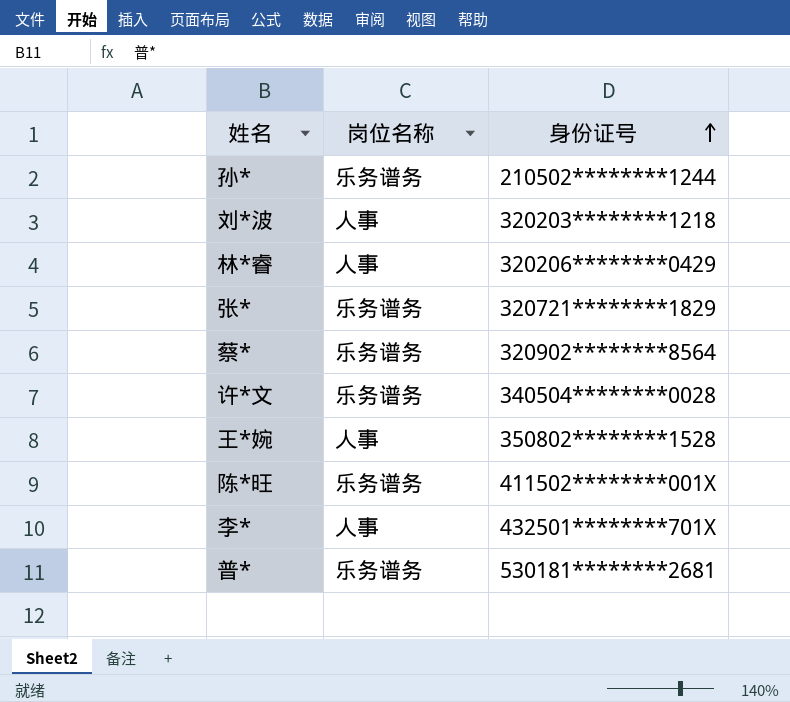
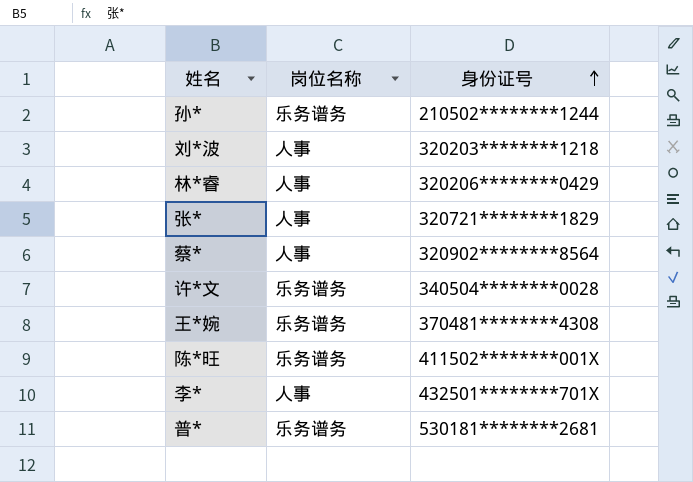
张* | 岗位名称: 乐务谱务 -> 人事
蔡* | 岗位名称: 乐务谱务 -> 人事
王*婉 | 岗位名称: 人事 -> 乐务谱务
王*婉 | 身份证号: 350802********1528 -> 370481********4308

